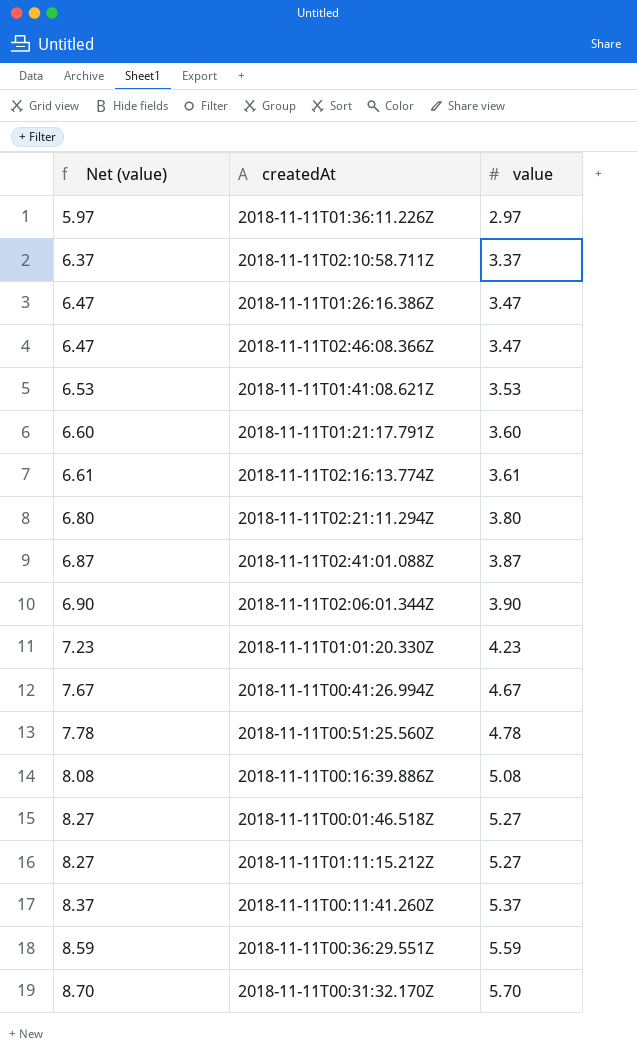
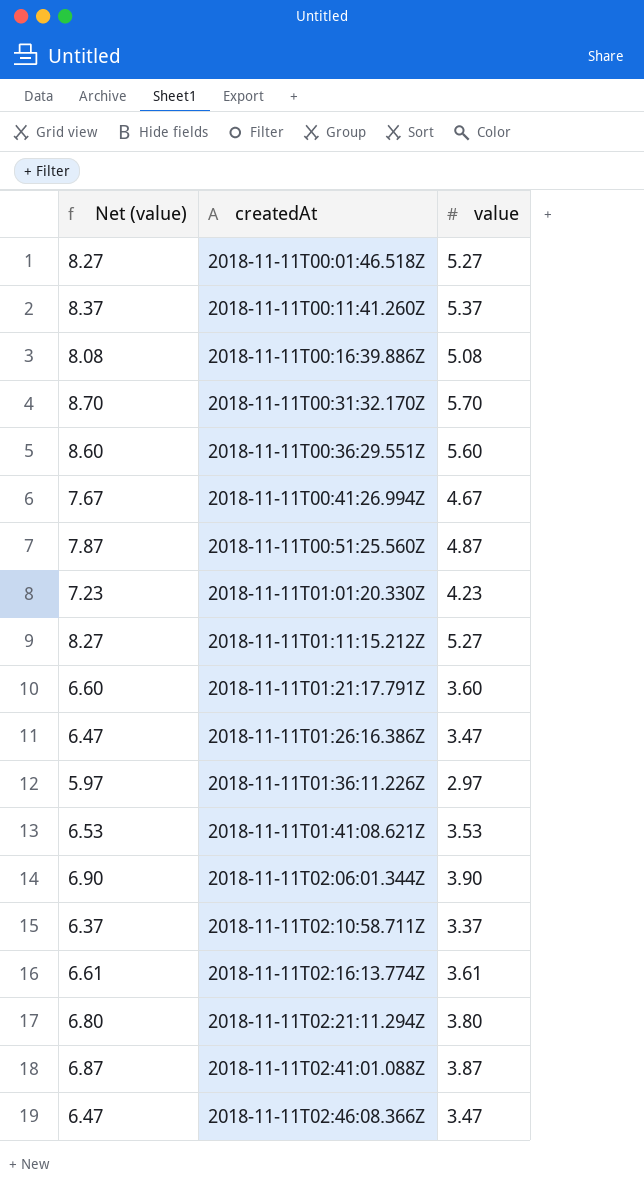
row order: Net (value) ascending -> createdAt ascending
2018-11-11T00:36:29.551Z | Net (value): 8.59 -> 8.60
2018-11-11T00:36:29.551Z | value: 5.59 -> 5.60
2018-11-11T00:51:25.560Z | Net (value): 7.78 -> 7.87
2018-11-11T00:51:25.560Z | value: 4.78 -> 4.87

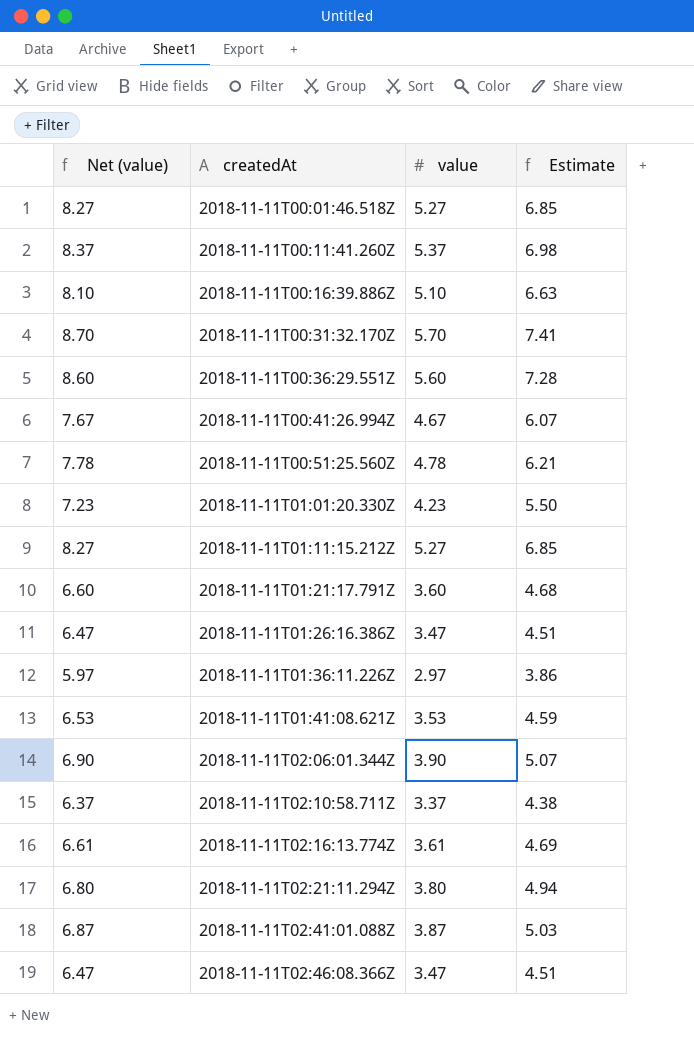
column Estimate | formula: none -> [value] * 1.3
2018-11-11T00:16:39.886Z | Net (value): 8.08 -> 8.10
2018-11-11T00:16:39.886Z | value: 5.08 -> 5.10
2018-11-11T00:51:25.560Z | Net (value): 7.87 -> 7.78
2018-11-11T00:51:25.560Z | value: 4.87 -> 4.78

